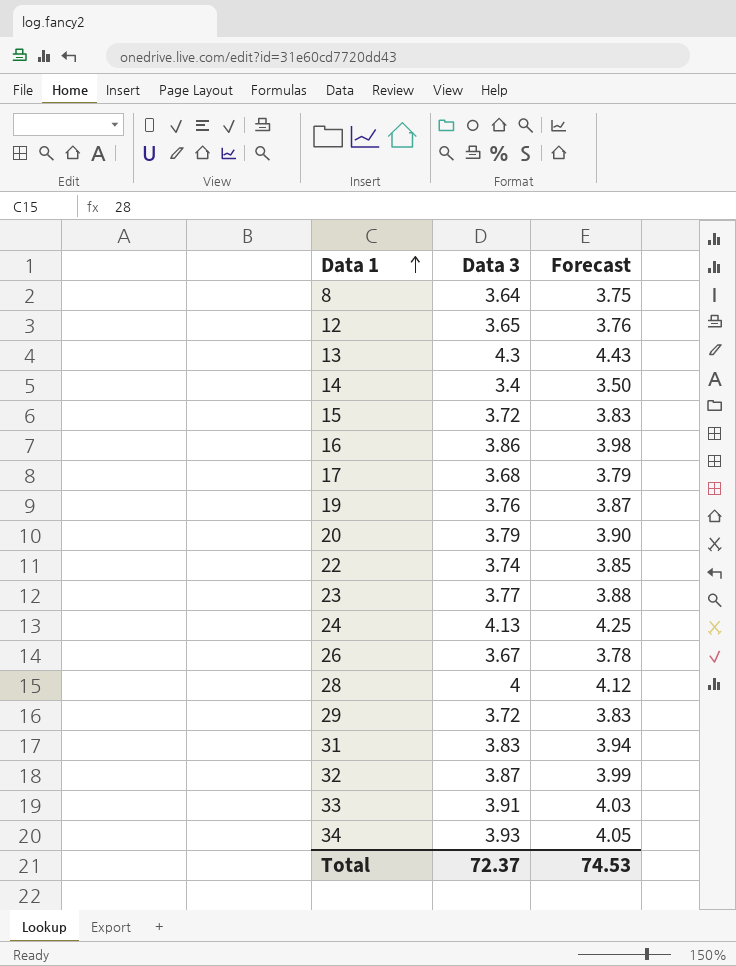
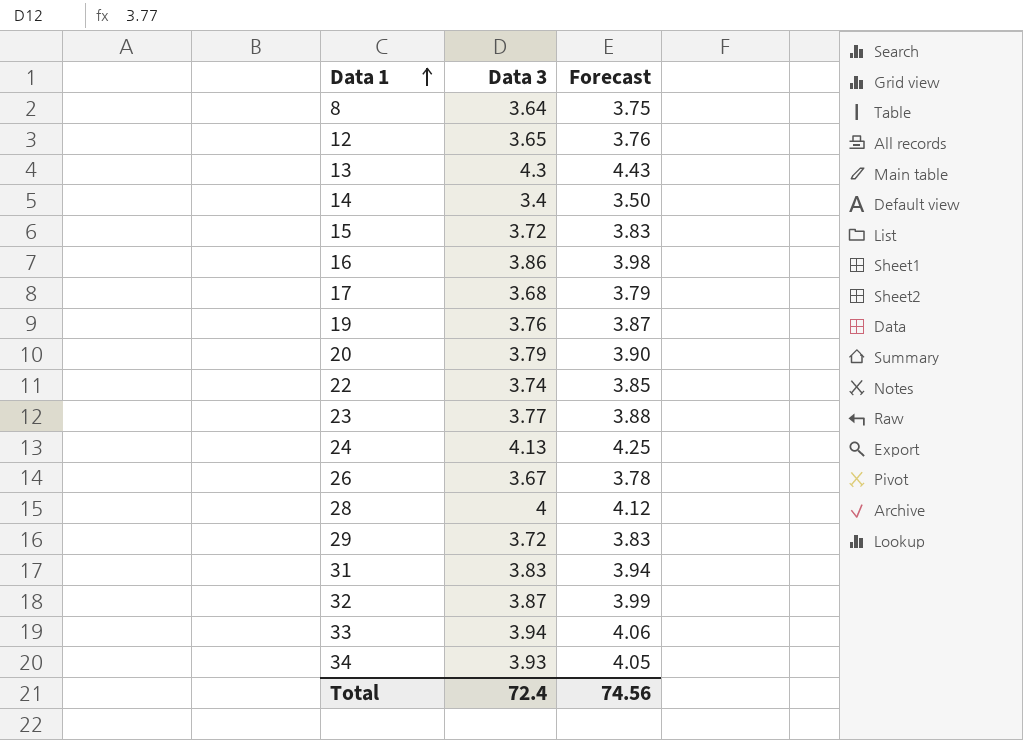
33 | Data 3: 3.91 -> 3.94
33 | Forecast: 4.03 -> 4.06
Total | Data 3: 72.37 -> 72.4
Total | Forecast: 74.53 -> 74.56

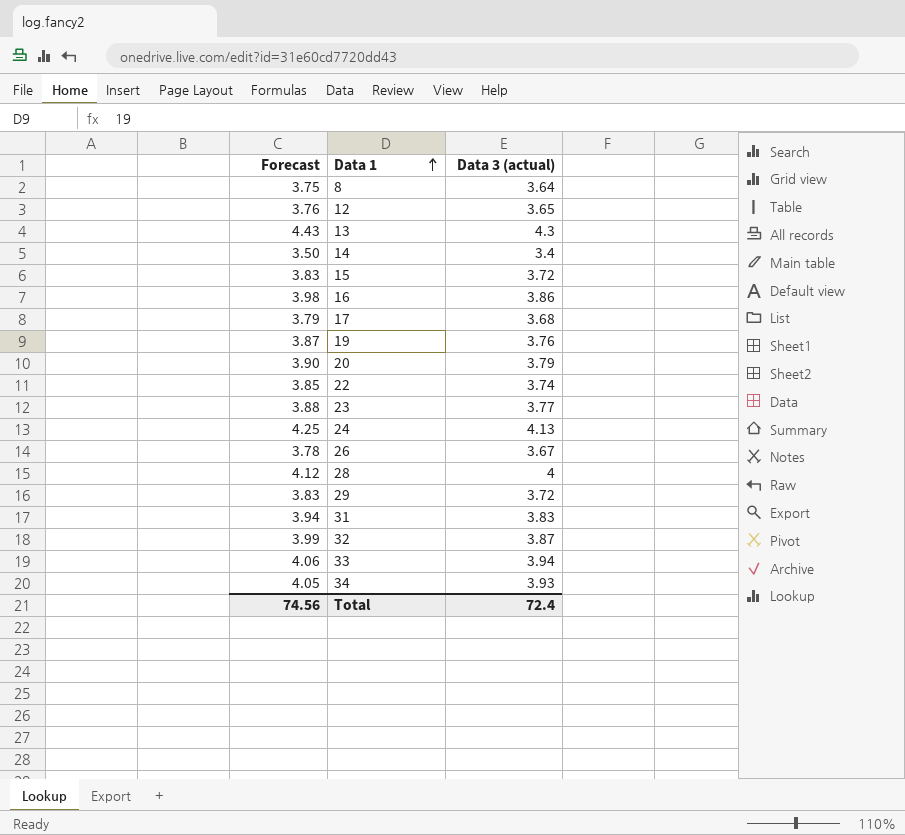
column Forecast | position: 3 -> 1
column name: Data 3 -> Data 3 (actual)

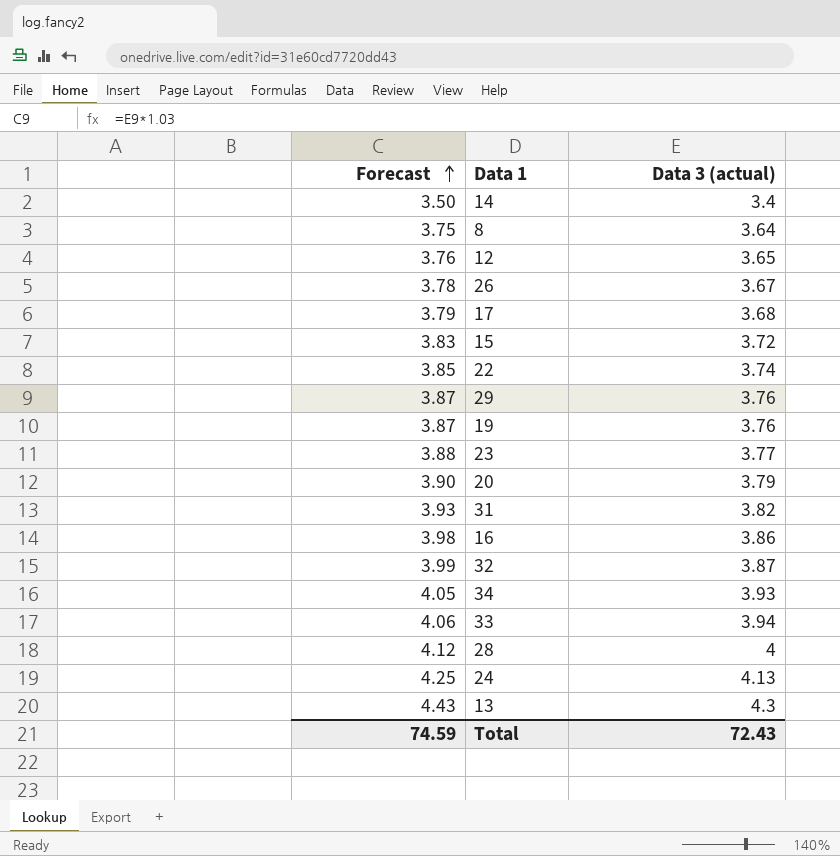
row order: Data 1 ascending -> Forecast ascending
29 | Forecast: 3.83 -> 3.87
29 | Data 3 (actual): 3.72 -> 3.76
31 | Forecast: 3.94 -> 3.93
31 | Data 3 (actual): 3.83 -> 3.82
Total | Forecast: 74.56 -> 74.59
Total | Data 3 (actual): 72.4 -> 72.43

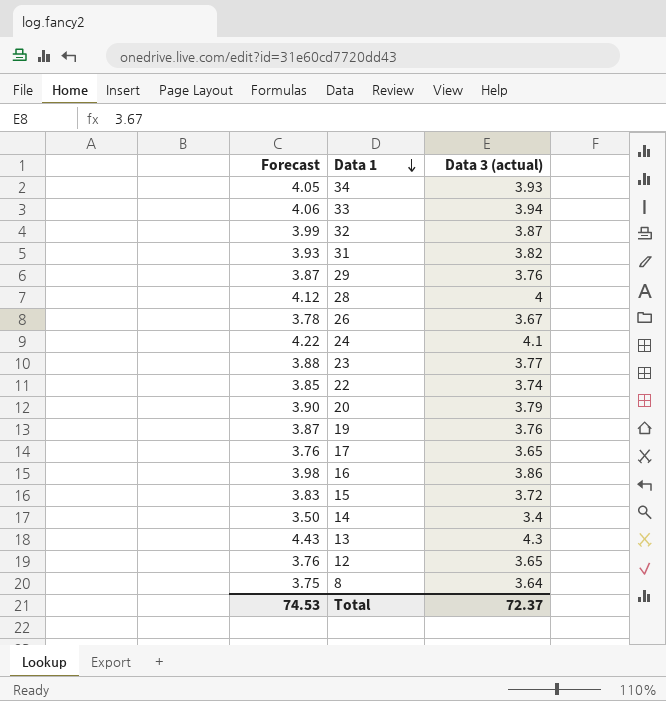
row order: Forecast ascending -> Data 1 descending
24 | Forecast: 4.25 -> 4.22
24 | Data 3 (actual): 4.13 -> 4.1
17 | Forecast: 3.79 -> 3.76
17 | Data 3 (actual): 3.68 -> 3.65
Total | Forecast: 74.59 -> 74.53
Total | Data 3 (actual): 72.43 -> 72.37

